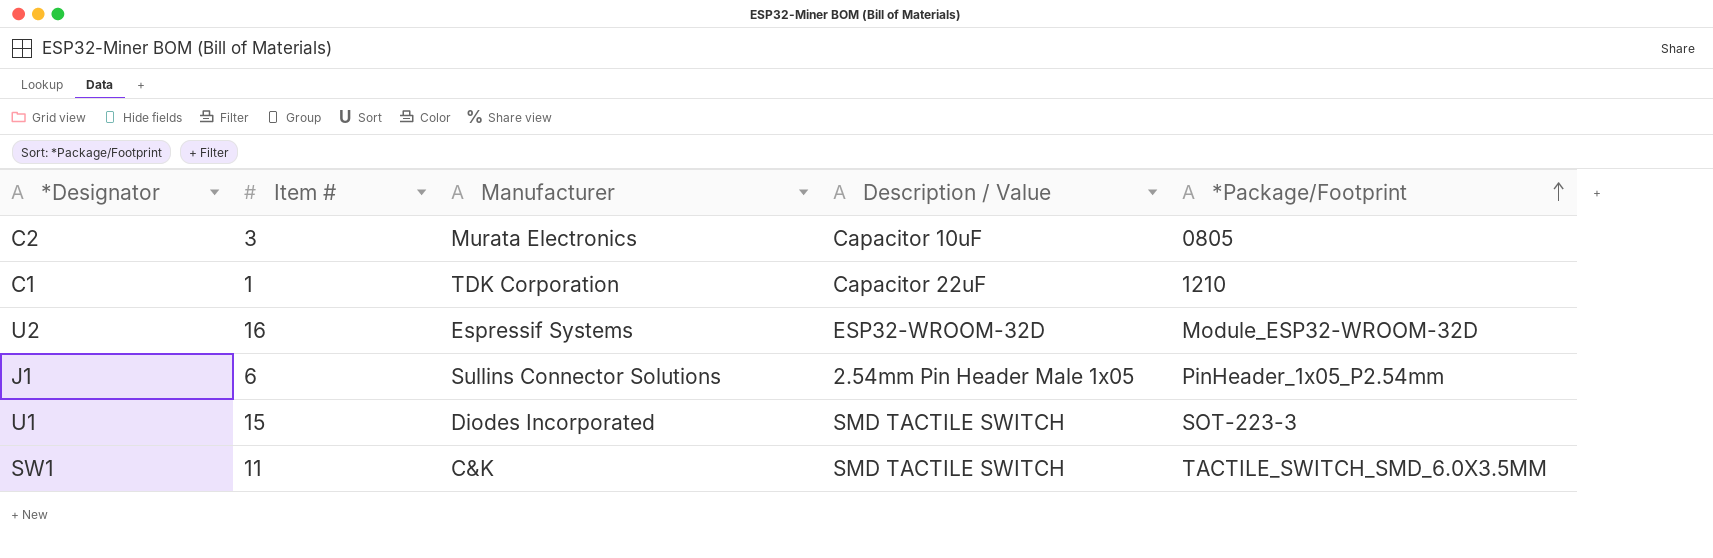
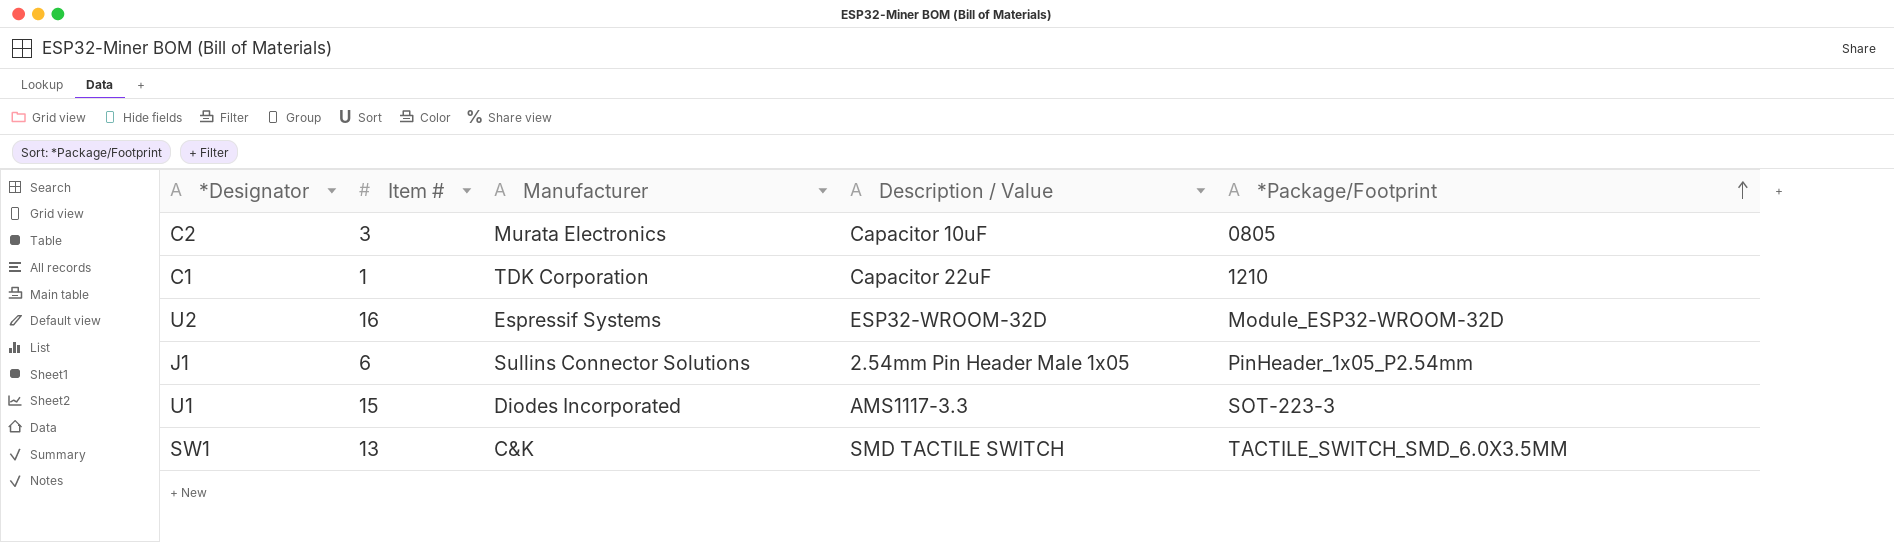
U1 | Description / Value: SMD TACTILE SWITCH -> AMS1117-3.3
SW1 | Item #: 11 -> 13

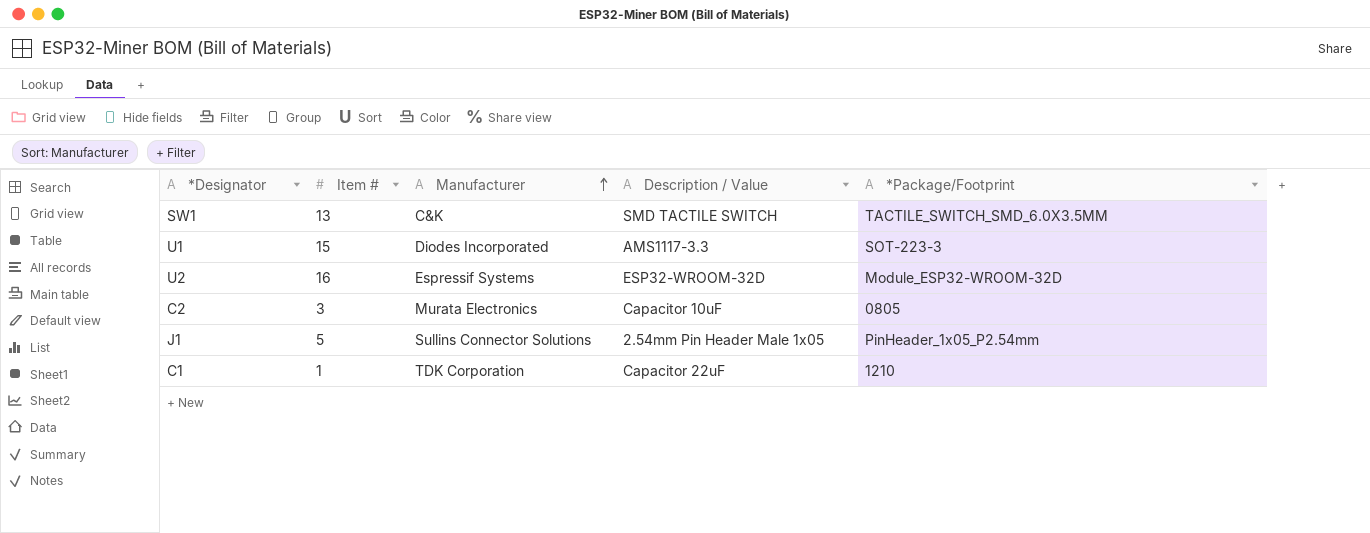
row order: *Package/Footprint ascending -> Manufacturer ascending
J1 | Item #: 6 -> 5

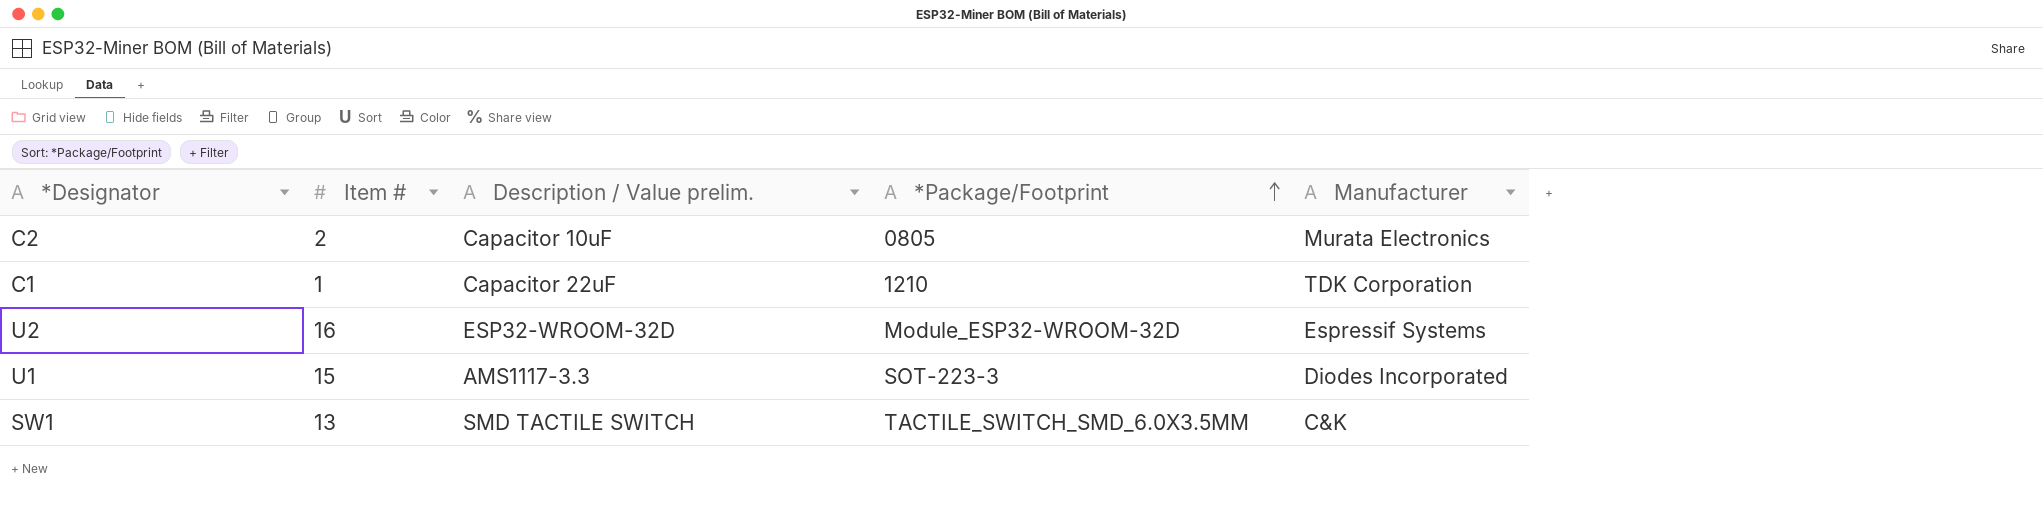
row order: Manufacturer ascending -> *Package/Footprint ascending
column name: Description / Value -> Description / Value prelim.
column Manufacturer | position: 3 -> 5
row J1: 5 | Sullins Connector Solutions | 2.54mm Pin Header Male 1x05 | PinHeader_1x05_P2.54mm -> none
C2 | Item #: 3 -> 2

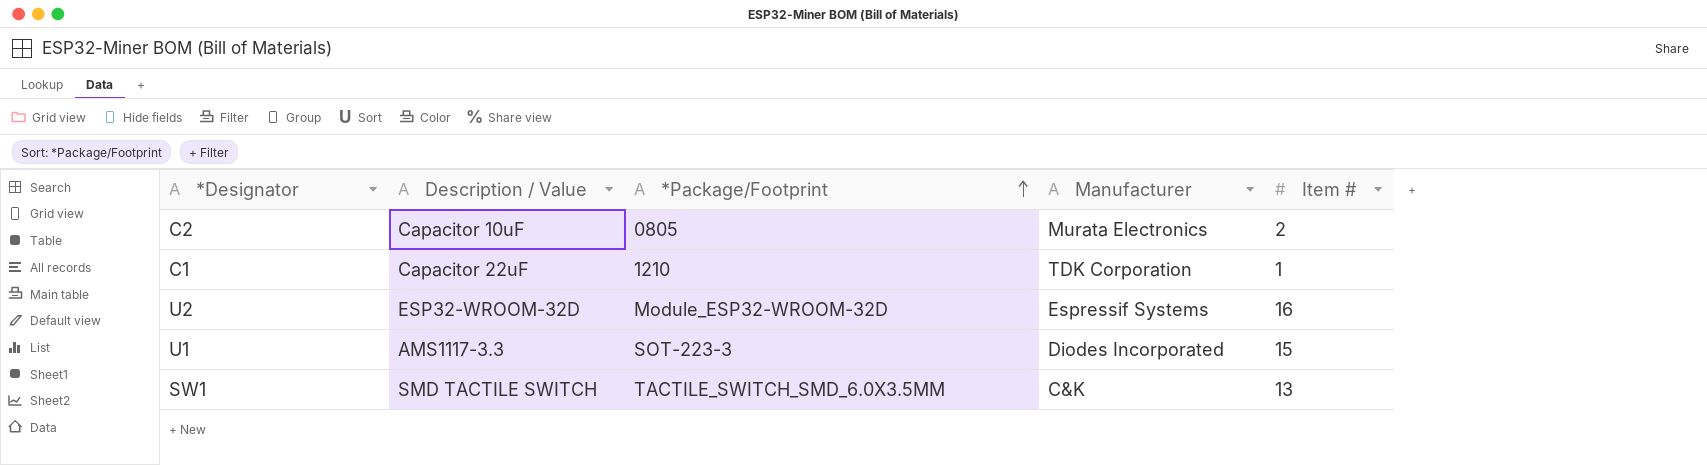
column name: Description / Value prelim. -> Description / Value
column Item # | position: 2 -> 5

